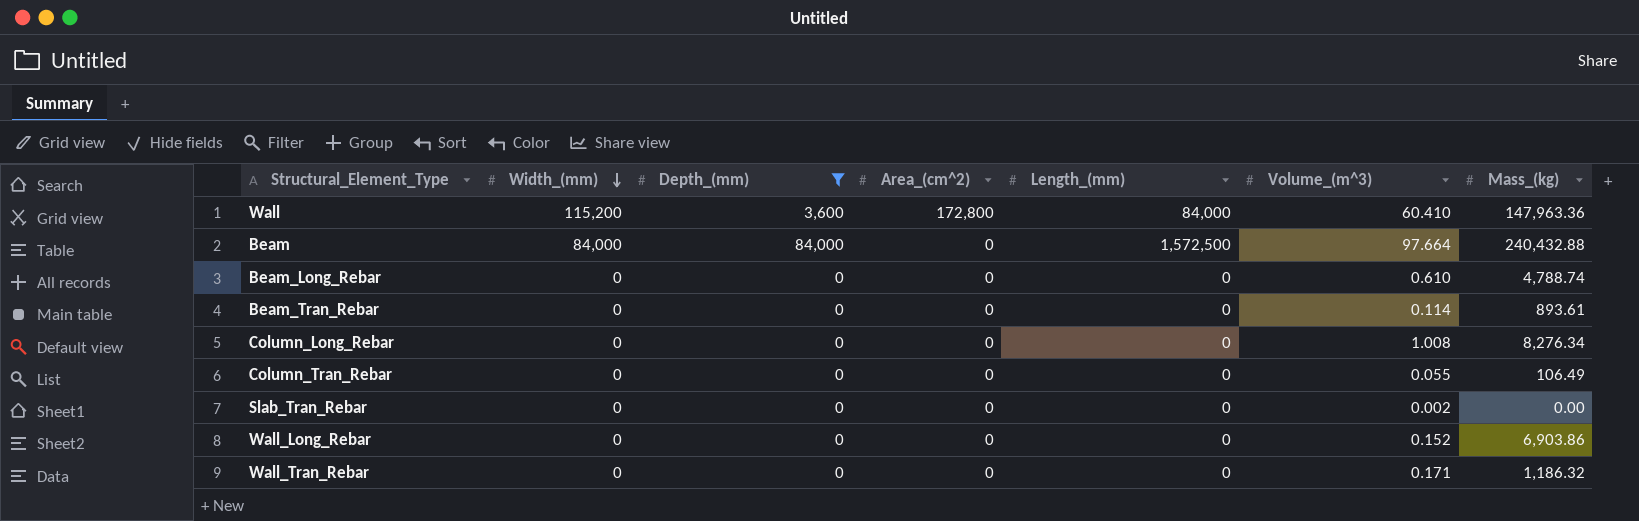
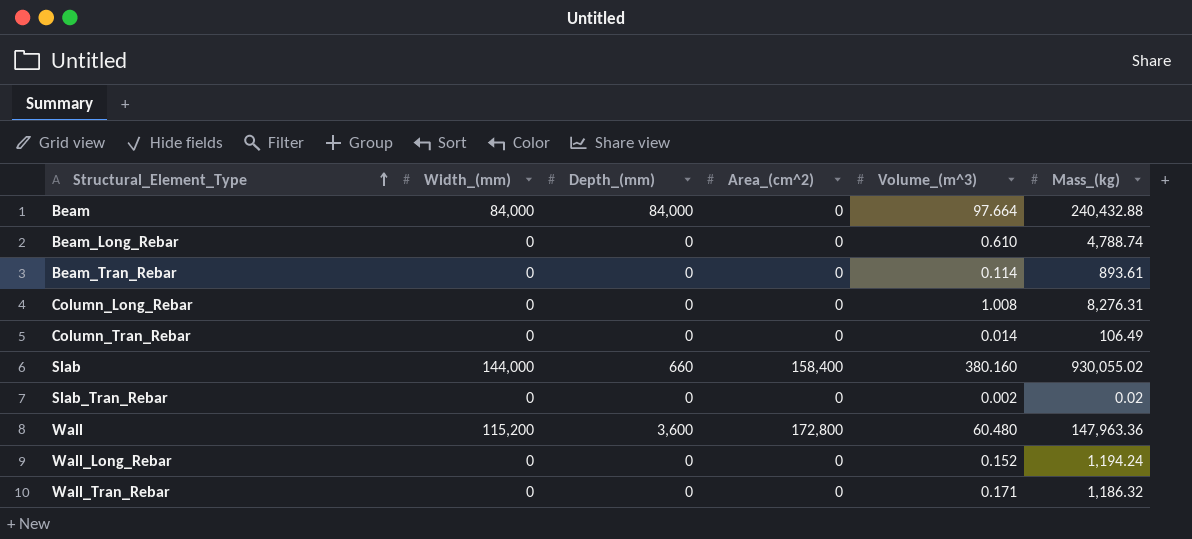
filter: Depth_(mm) != 660 -> none
row order: Width_(mm) descending -> Structural_Element_Type ascending
column Length_(mm) | position: 5 -> none
Column_Long_Rebar | Mass_(kg): 8,276.34 -> 8,276.31
Column_Tran_Rebar | Volume_(m^3): 0.055 -> 0.014
Slab_Tran_Rebar | Mass_(kg): 0.00 -> 0.02
Wall | Volume_(m^3): 60.410 -> 60.480
Wall_Long_Rebar | Mass_(kg): 6,903.86 -> 1,194.24

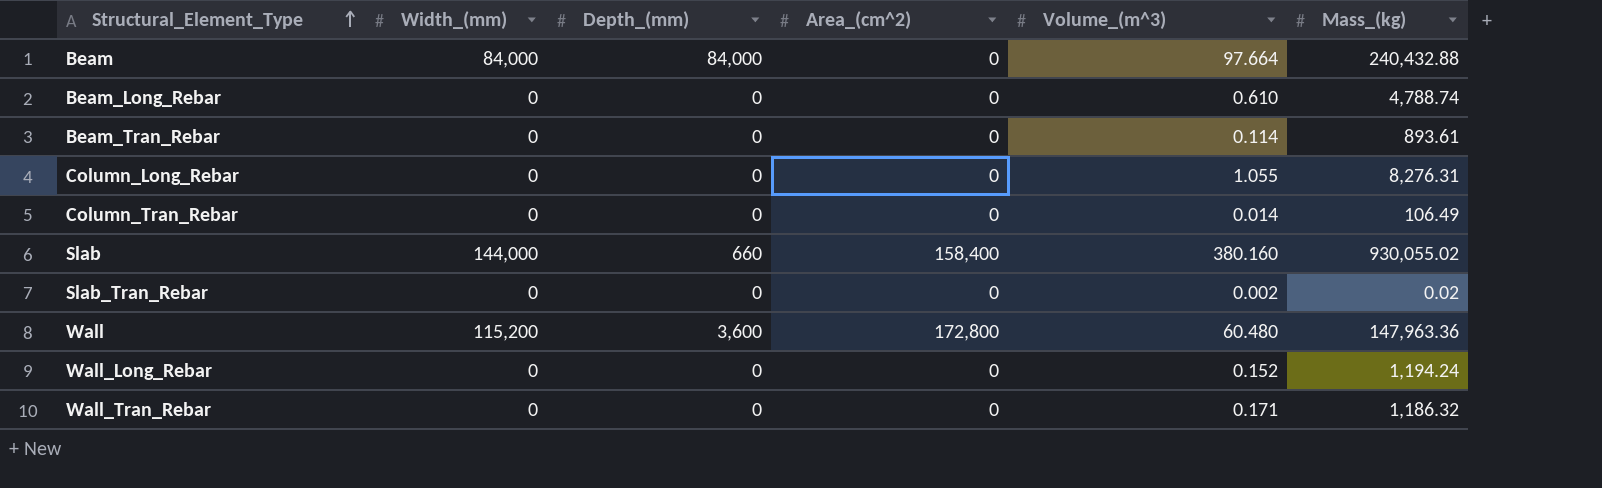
Column_Long_Rebar | Volume_(m^3): 1.008 -> 1.055

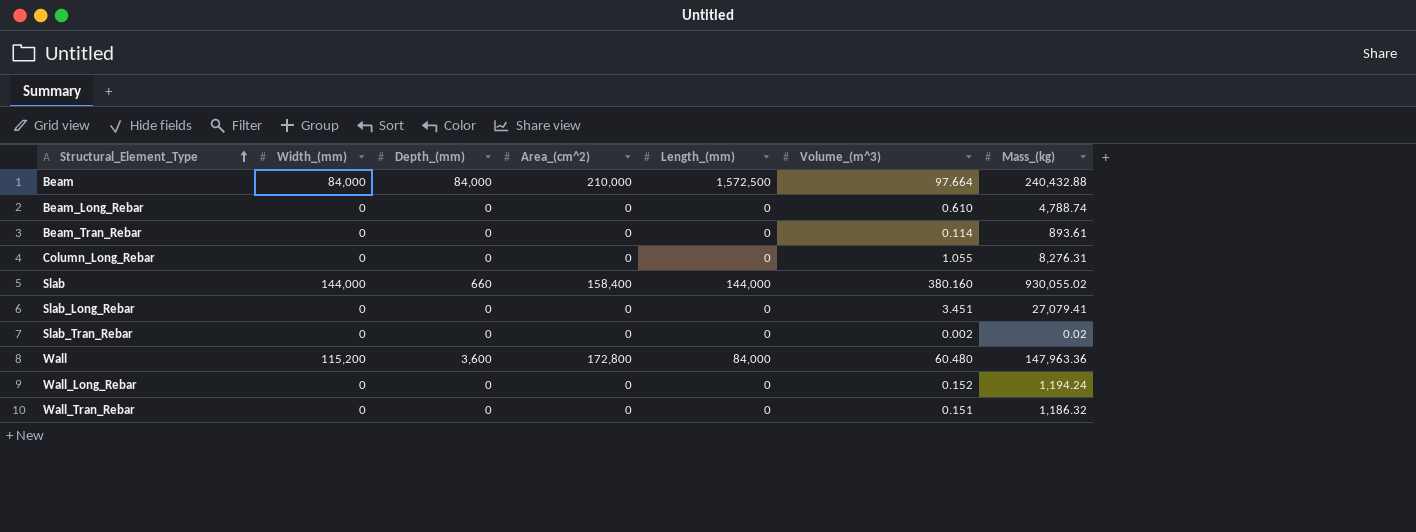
column Length_(mm) | position: none -> 5
row Column_Tran_Rebar: 0 | 0 | 0 | 0.014 | 106.49 -> none
Beam | Area_(cm^2): 0 -> 210,000
row Slab_Long_Rebar: none -> 0 | 0 | 0 | 0 | 3.451 | 27,079.41
Wall_Tran_Rebar | Volume_(m^3): 0.171 -> 0.151

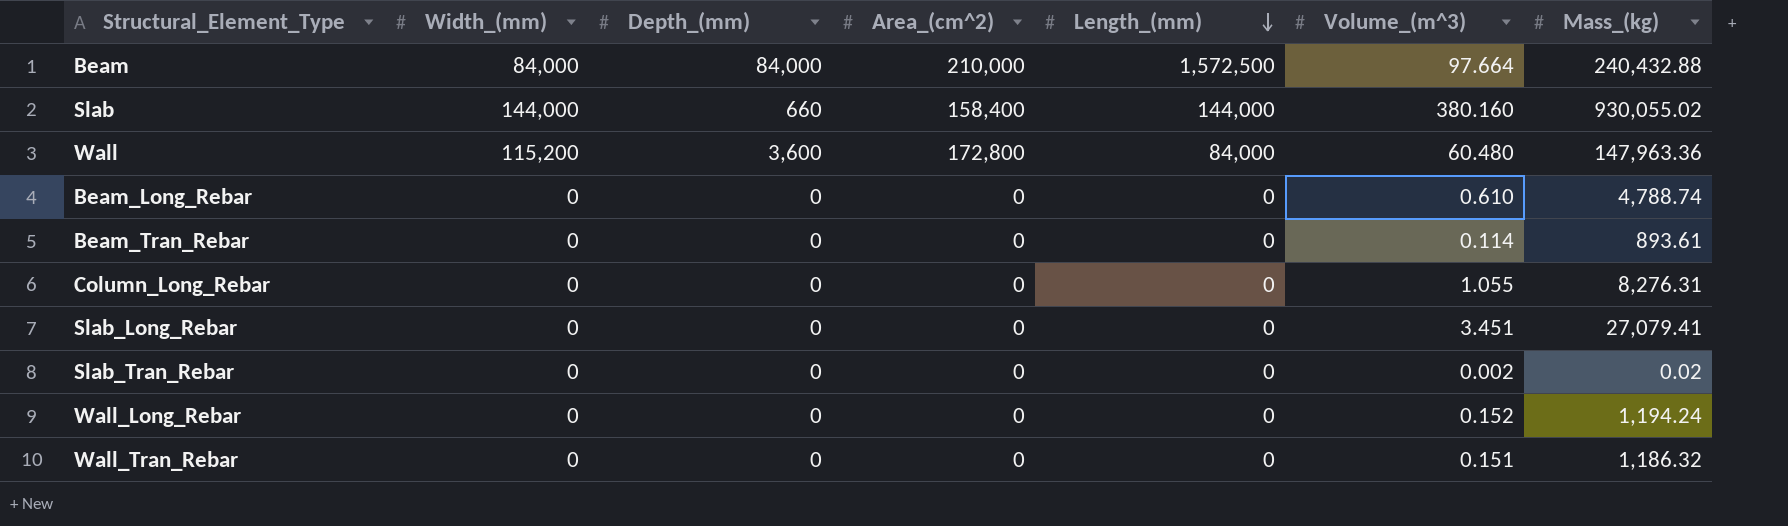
row order: Structural_Element_Type ascending -> Length_(mm) descending

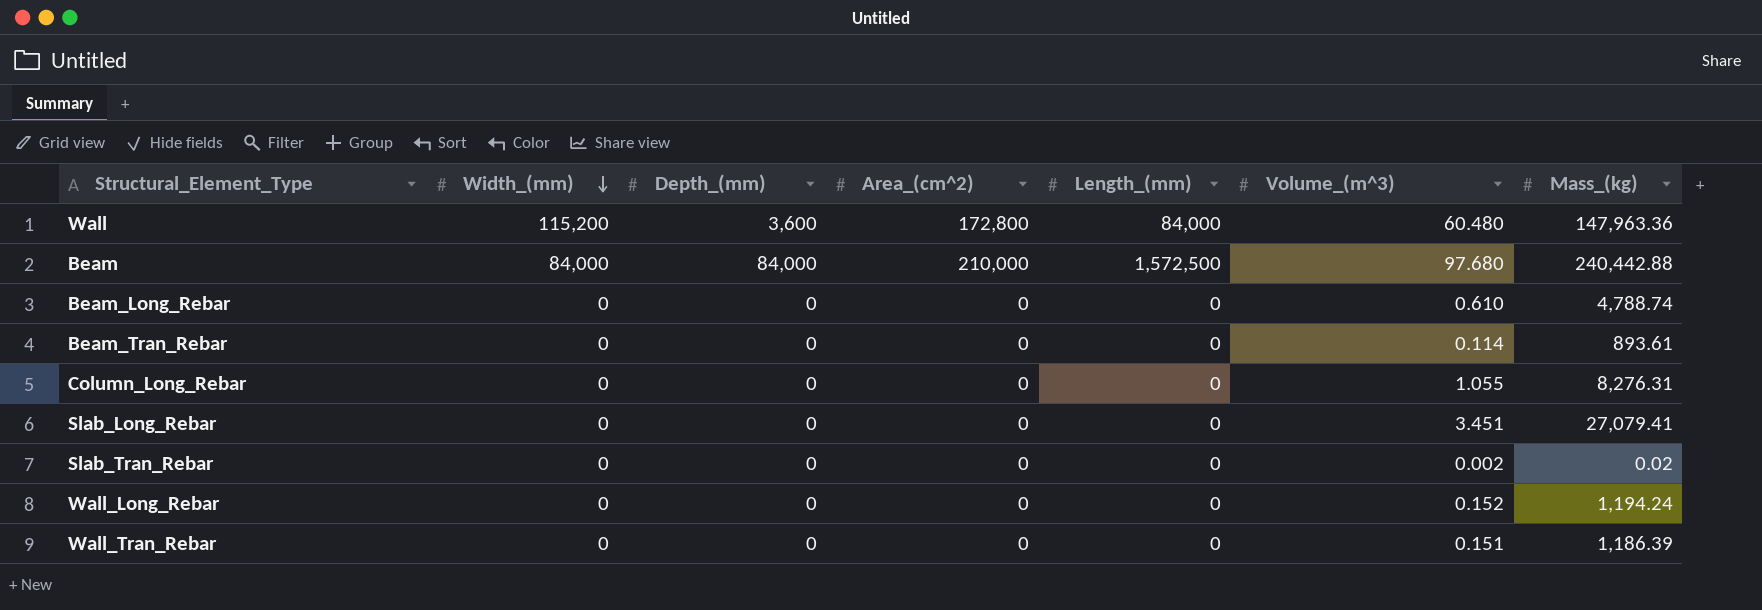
row order: Length_(mm) descending -> Width_(mm) descending
row Slab: 144,000 | 660 | 158,400 | 144,000 | 380.160 | 930,055.02 -> none
Beam | Volume_(m^3): 97.664 -> 97.680
Beam | Mass_(kg): 240,432.88 -> 240,442.88
Wall_Tran_Rebar | Mass_(kg): 1,186.32 -> 1,186.39

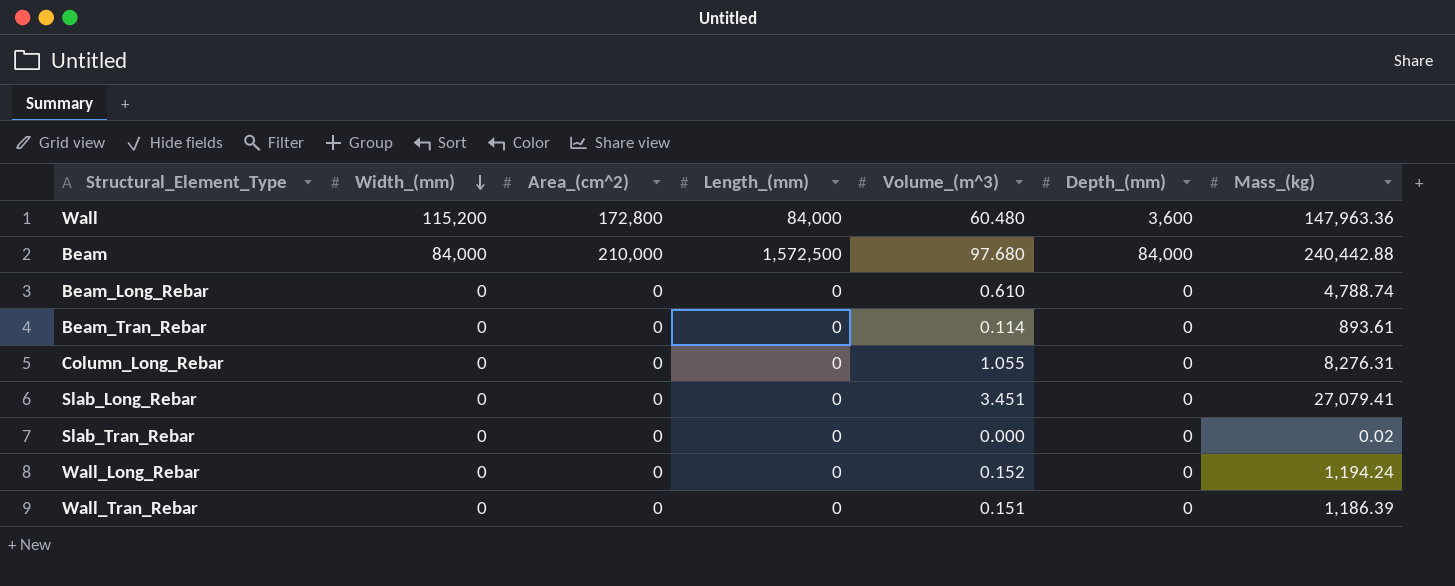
column Depth_(mm) | position: 3 -> 6
Slab_Tran_Rebar | Volume_(m^3): 0.002 -> 0.000

